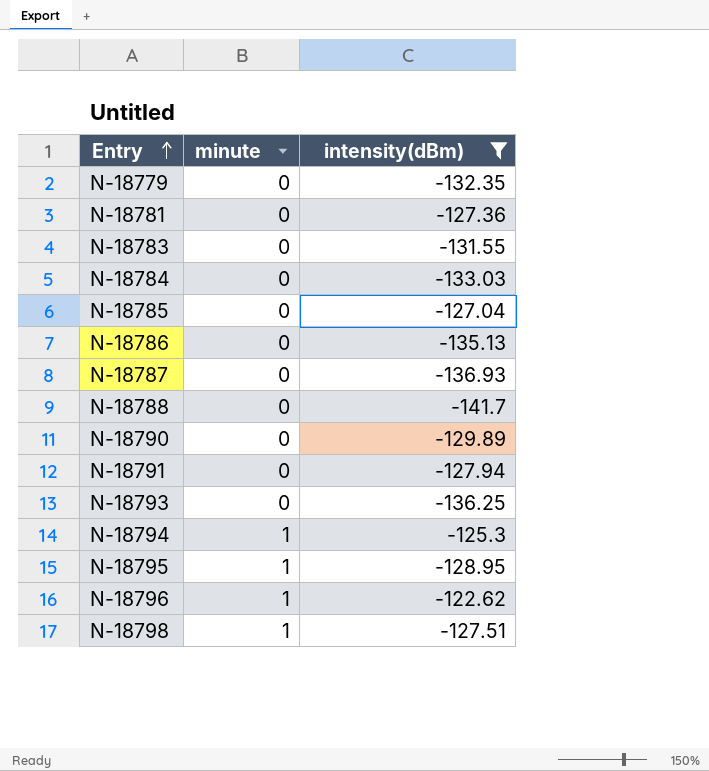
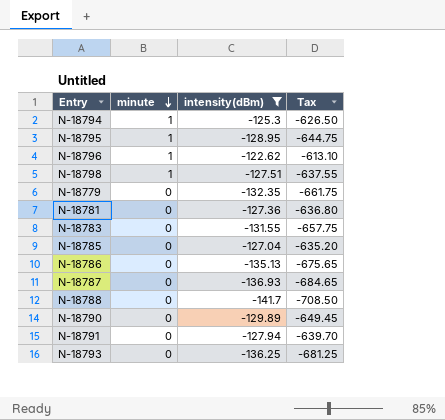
row order: Entry ascending -> minute descending
column Tax | formula: none -> [intensity(dBm)] * 5
row N-18784: 0 | -133.03 -> none

